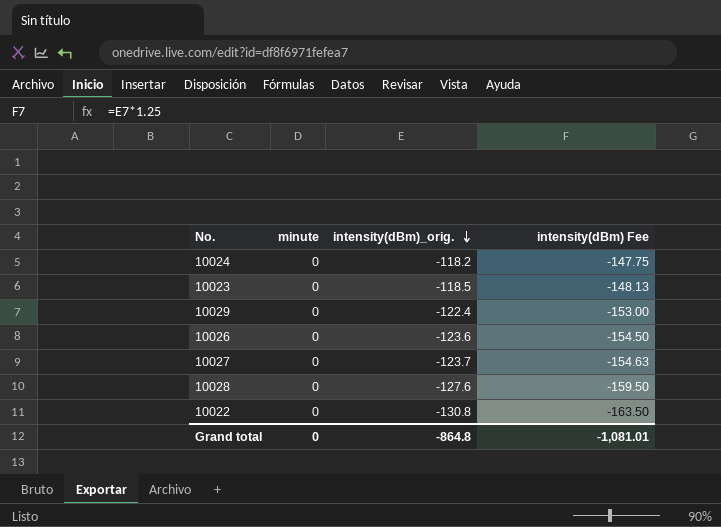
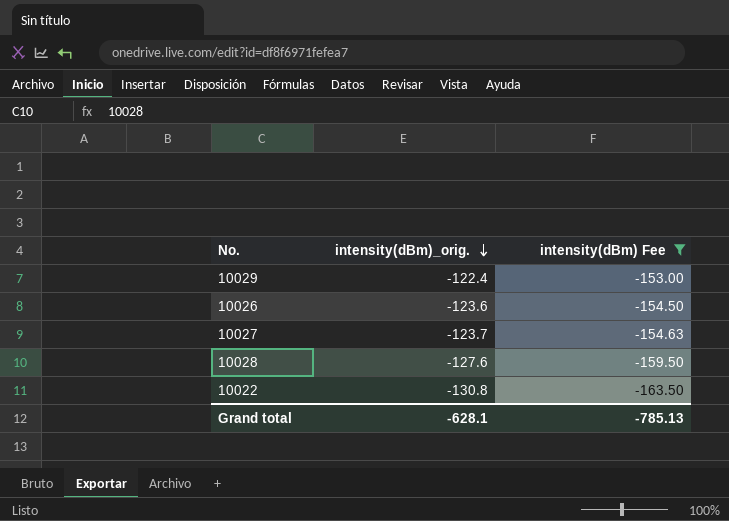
filter: none -> intensity(dBm) Fee <= -153.00
column minute | position: 2 -> none
Grand total | intensity(dBm)_orig.: -864.8 -> -628.1
Grand total | intensity(dBm) Fee: -1,081.01 -> -785.13

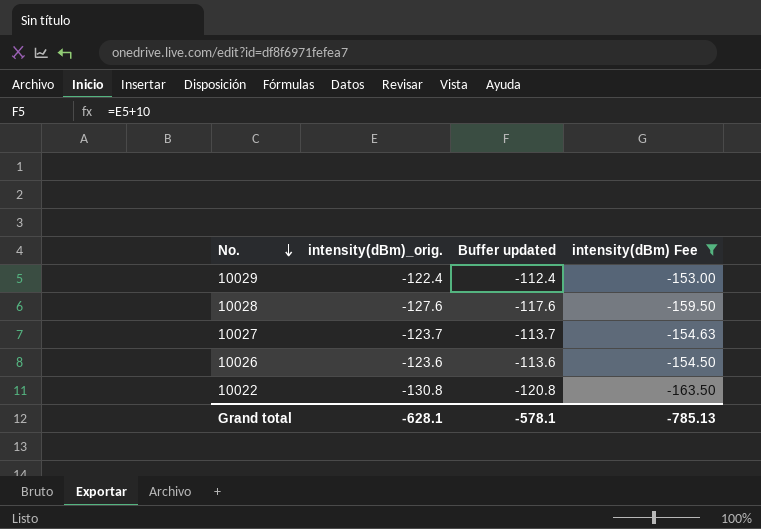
row order: intensity(dBm)_orig. descending -> No. descending
column Buffer updated | formula: none -> [intensity(dBm)_orig.] + 10

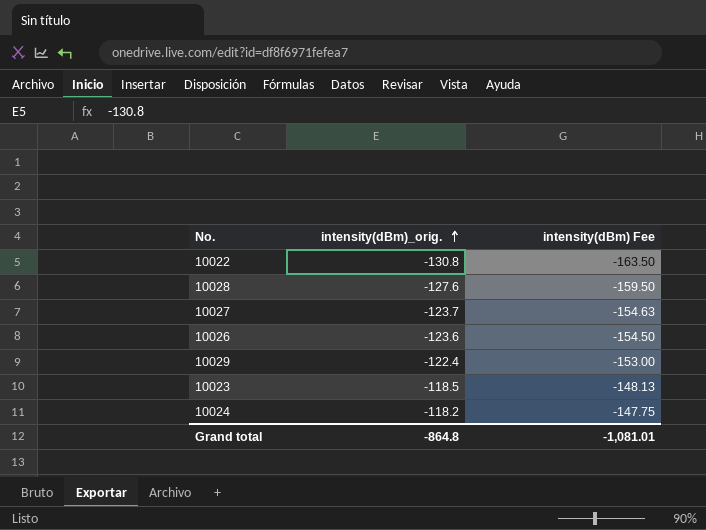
filter: intensity(dBm) Fee <= -153.00 -> none
row order: No. descending -> intensity(dBm)_orig. ascending
column Buffer updated | formula: [intensity(dBm)_orig.] + 10 -> none
Grand total | intensity(dBm)_orig.: -628.1 -> -864.8
Grand total | intensity(dBm) Fee: -785.13 -> -1,081.01

